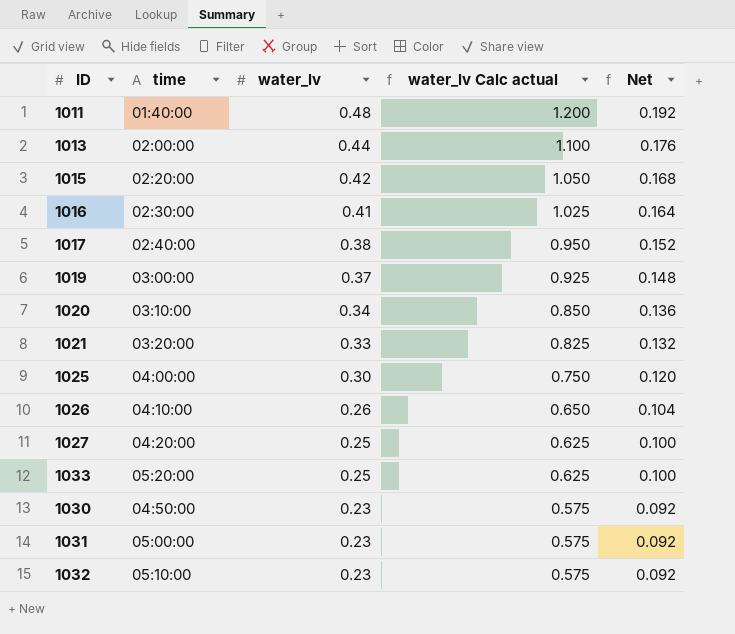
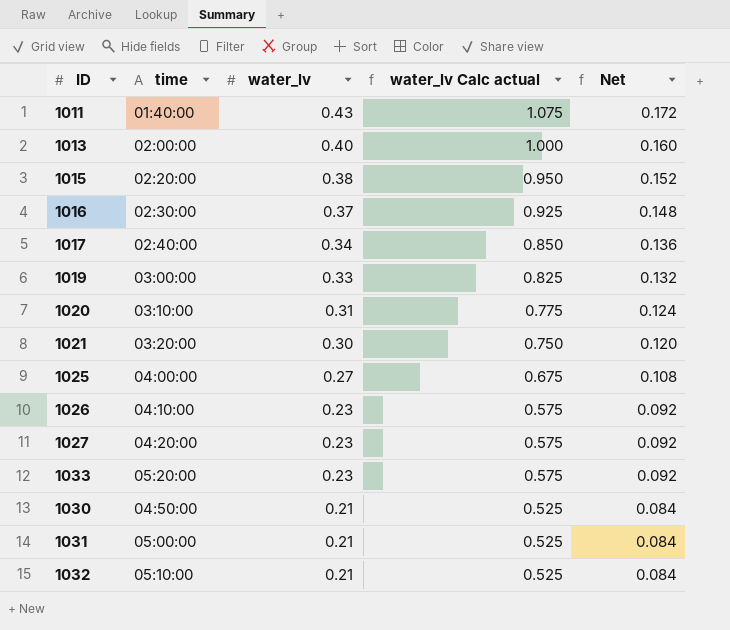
1011 | water_lv: 0.48 -> 0.43
1011 | water_lv Calc actual: 1.200 -> 1.075
1011 | Net: 0.192 -> 0.172
1013 | water_lv: 0.44 -> 0.40
1013 | water_lv Calc actual: 1.100 -> 1.000
1013 | Net: 0.176 -> 0.160
1015 | water_lv: 0.42 -> 0.38
1015 | water_lv Calc actual: 1.050 -> 0.950
1015 | Net: 0.168 -> 0.152
1016 | water_lv: 0.41 -> 0.37
1016 | water_lv Calc actual: 1.025 -> 0.925
1016 | Net: 0.164 -> 0.148
1017 | water_lv: 0.38 -> 0.34
1017 | water_lv Calc actual: 0.950 -> 0.850
1017 | Net: 0.152 -> 0.136
1019 | water_lv: 0.37 -> 0.33
1019 | water_lv Calc actual: 0.925 -> 0.825
1019 | Net: 0.148 -> 0.132
1020 | water_lv: 0.34 -> 0.31
1020 | water_lv Calc actual: 0.850 -> 0.775
1020 | Net: 0.136 -> 0.124
1021 | water_lv: 0.33 -> 0.30
1021 | water_lv Calc actual: 0.825 -> 0.750
1021 | Net: 0.132 -> 0.120
1025 | water_lv: 0.30 -> 0.27
1025 | water_lv Calc actual: 0.750 -> 0.675
1025 | Net: 0.120 -> 0.108
1026 | water_lv: 0.26 -> 0.23
1026 | water_lv Calc actual: 0.650 -> 0.575
1026 | Net: 0.104 -> 0.092
1027 | water_lv: 0.25 -> 0.23
1027 | water_lv Calc actual: 0.625 -> 0.575
1027 | Net: 0.100 -> 0.092
1033 | water_lv: 0.25 -> 0.23
1033 | water_lv Calc actual: 0.625 -> 0.575
1033 | Net: 0.100 -> 0.092
1030 | water_lv: 0.23 -> 0.21
1030 | water_lv Calc actual: 0.575 -> 0.525
1030 | Net: 0.092 -> 0.084
1031 | water_lv: 0.23 -> 0.21
1031 | water_lv Calc actual: 0.575 -> 0.525
1031 | Net: 0.092 -> 0.084
1032 | water_lv: 0.23 -> 0.21
1032 | water_lv Calc actual: 0.575 -> 0.525
1032 | Net: 0.092 -> 0.084

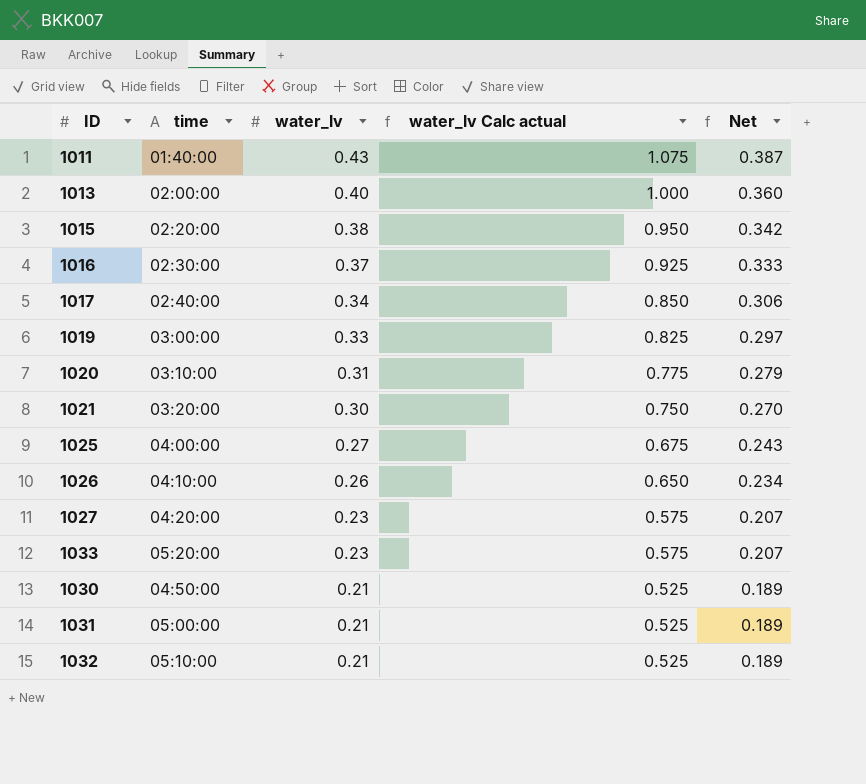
column Net | formula: [water_lv] * 0.4 -> [water_lv] * 0.9
1026 | water_lv: 0.23 -> 0.26
1026 | water_lv Calc actual: 0.575 -> 0.650

